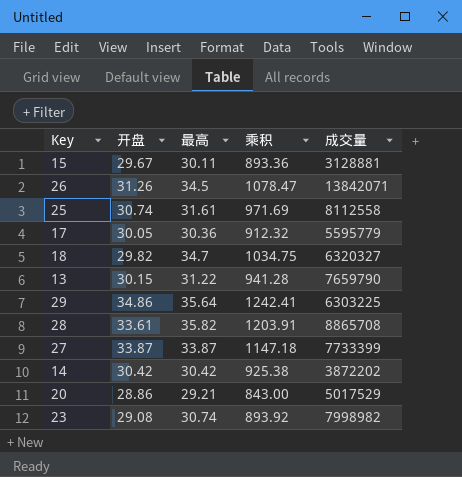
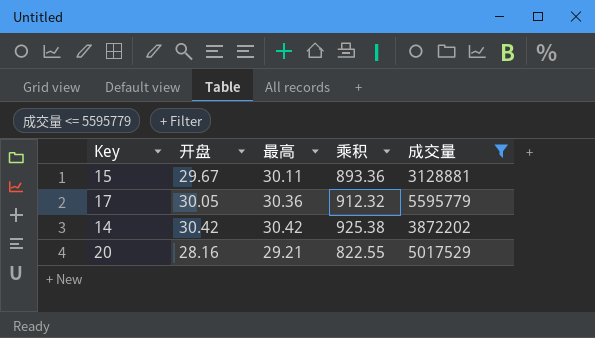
filter: none -> 成交量 <= 5595779
20 | 开盘: 28.86 -> 28.16
20 | 乘积: 843.00 -> 822.55

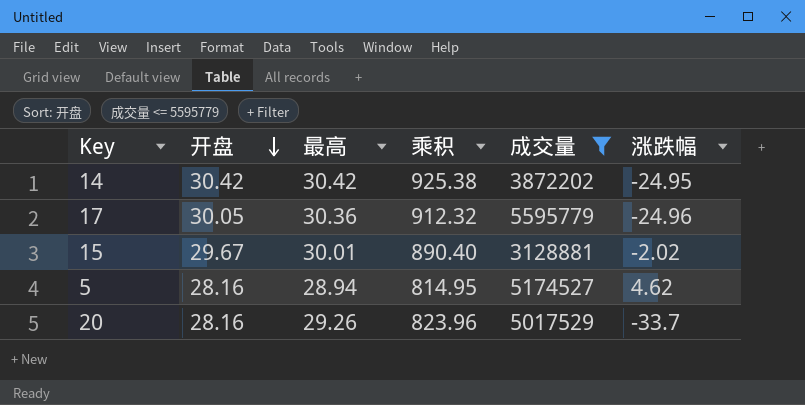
row order: none -> 开盘 descending
column 涨跌幅 | position: none -> 6
15 | 最高: 30.11 -> 30.01
15 | 乘积: 893.36 -> 890.40
row 5: none -> 28.16 | 28.94 | 814.95 | 5174527 | 4.62
20 | 最高: 29.21 -> 29.26
20 | 乘积: 822.55 -> 823.96

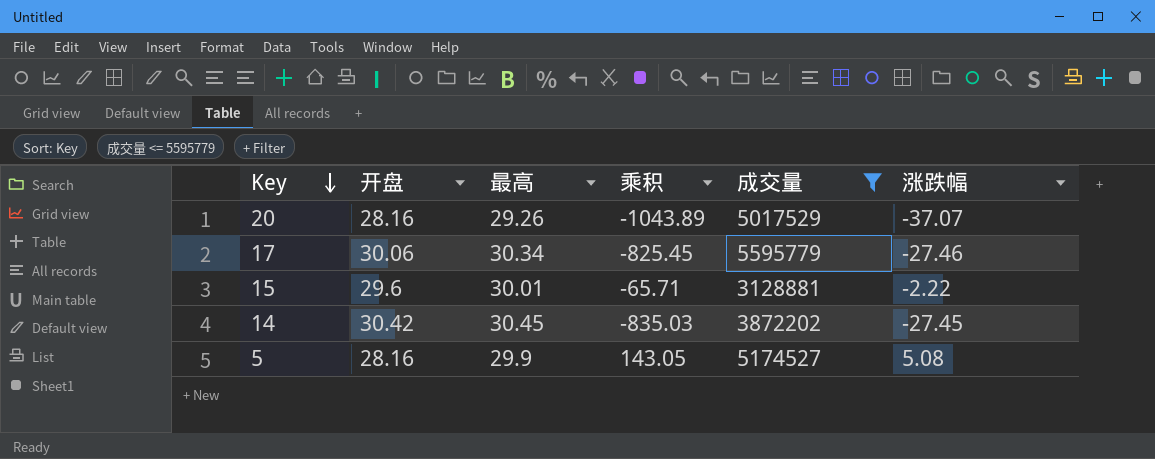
row order: 开盘 descending -> Key descending
column 乘积 | formula: [开盘] * [最高] -> [开盘] * [涨跌幅]
20 | 涨跌幅: -33.7 -> -37.07
17 | 开盘: 30.05 -> 30.06
17 | 最高: 30.36 -> 30.34
17 | 涨跌幅: -24.96 -> -27.46
15 | 开盘: 29.67 -> 29.6
15 | 涨跌幅: -2.02 -> -2.22
14 | 最高: 30.42 -> 30.45
14 | 涨跌幅: -24.95 -> -27.45
5 | 最高: 28.94 -> 29.9
5 | 涨跌幅: 4.62 -> 5.08

